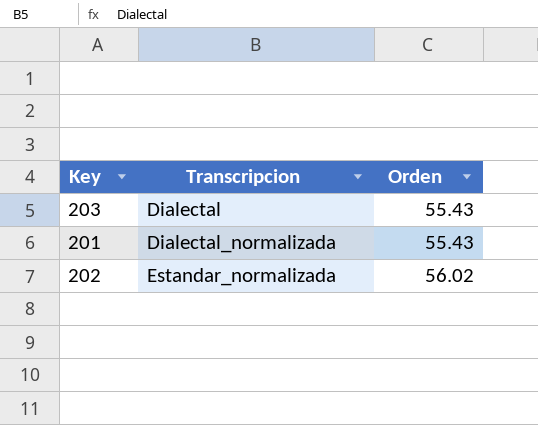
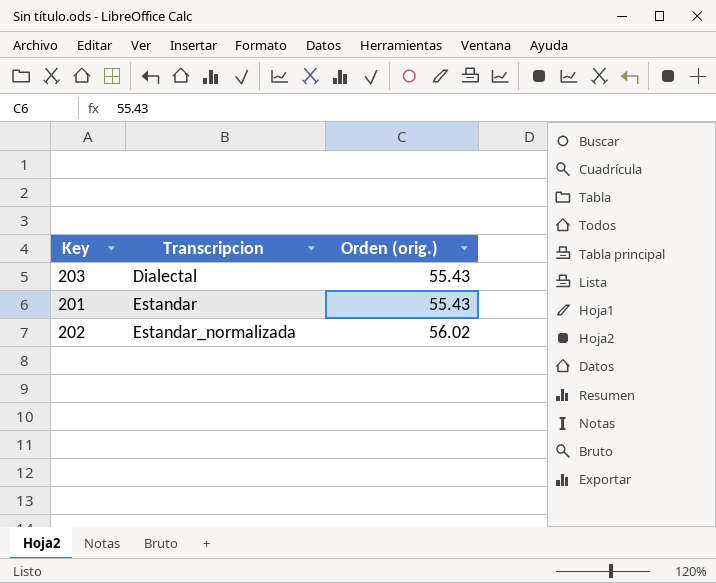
column name: Orden -> Orden (orig.)
201 | Transcripcion: Dialectal_normalizada -> Estandar

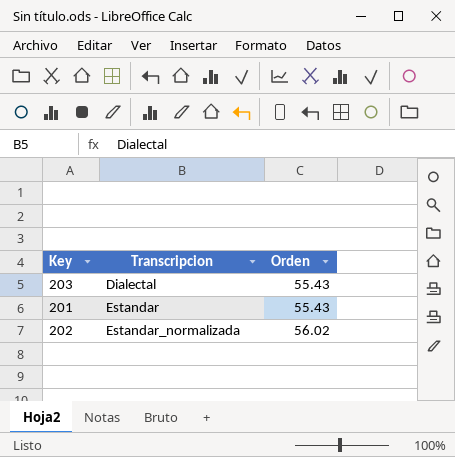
column name: Orden (orig.) -> Orden

